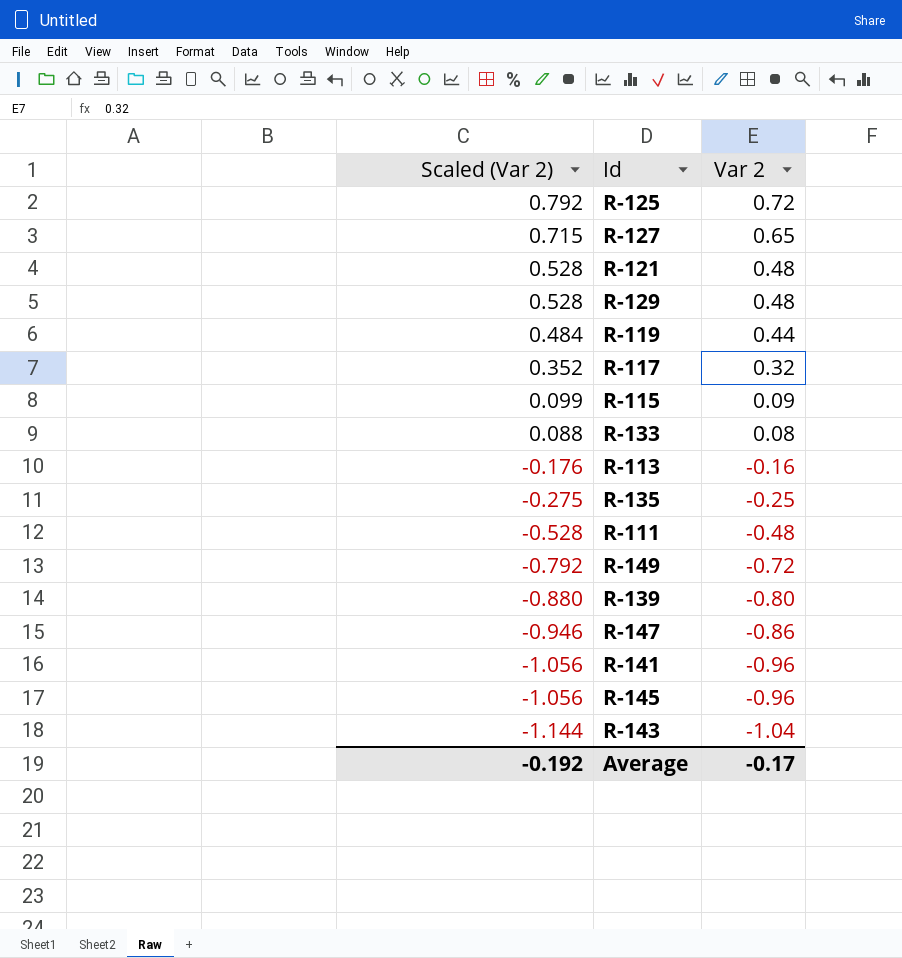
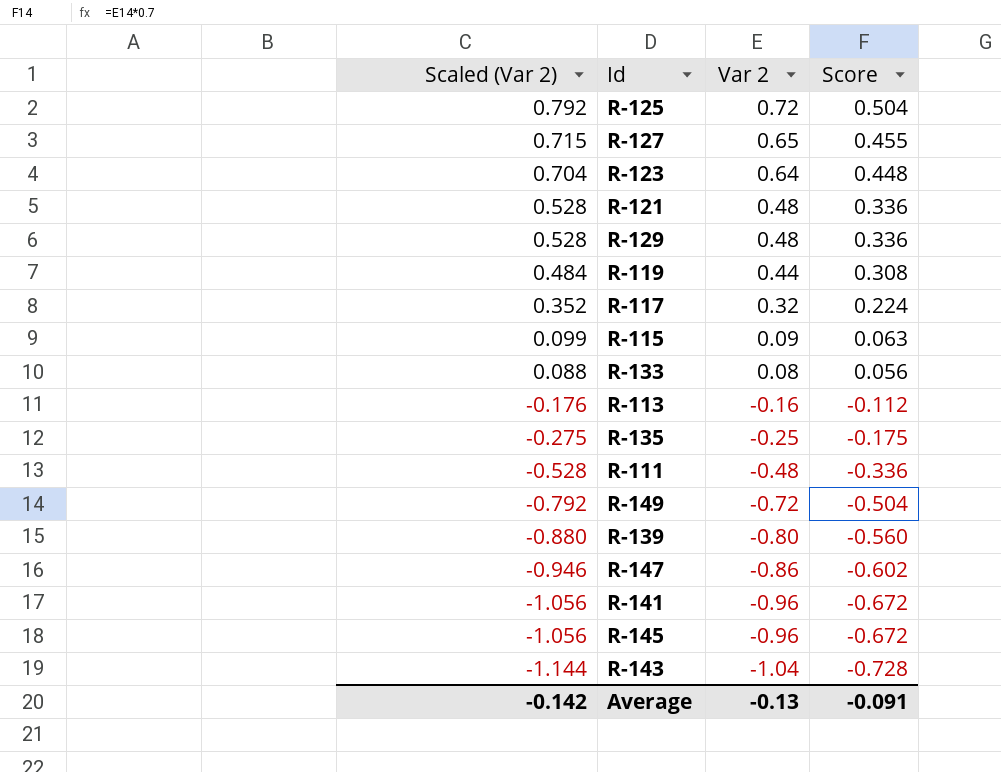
column Score | formula: none -> [Var 2] * 0.7
row R-123: none -> 0.704 | 0.64 | 0.448
Average | Scaled (Var 2): -0.192 -> -0.142
Average | Var 2: -0.17 -> -0.13

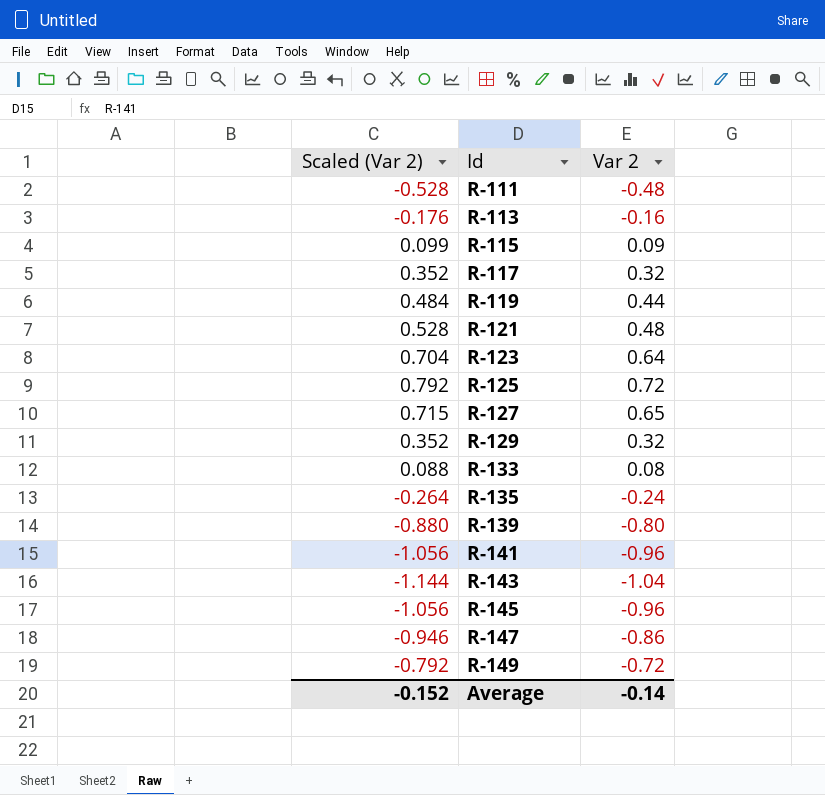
row order: Scaled (Var 2) descending -> Id ascending
column Score | formula: [Var 2] * 0.7 -> none
R-129 | Scaled (Var 2): 0.528 -> 0.352
R-129 | Var 2: 0.48 -> 0.32
R-135 | Scaled (Var 2): -0.275 -> -0.264
R-135 | Var 2: -0.25 -> -0.24
Average | Scaled (Var 2): -0.142 -> -0.152
Average | Var 2: -0.13 -> -0.14

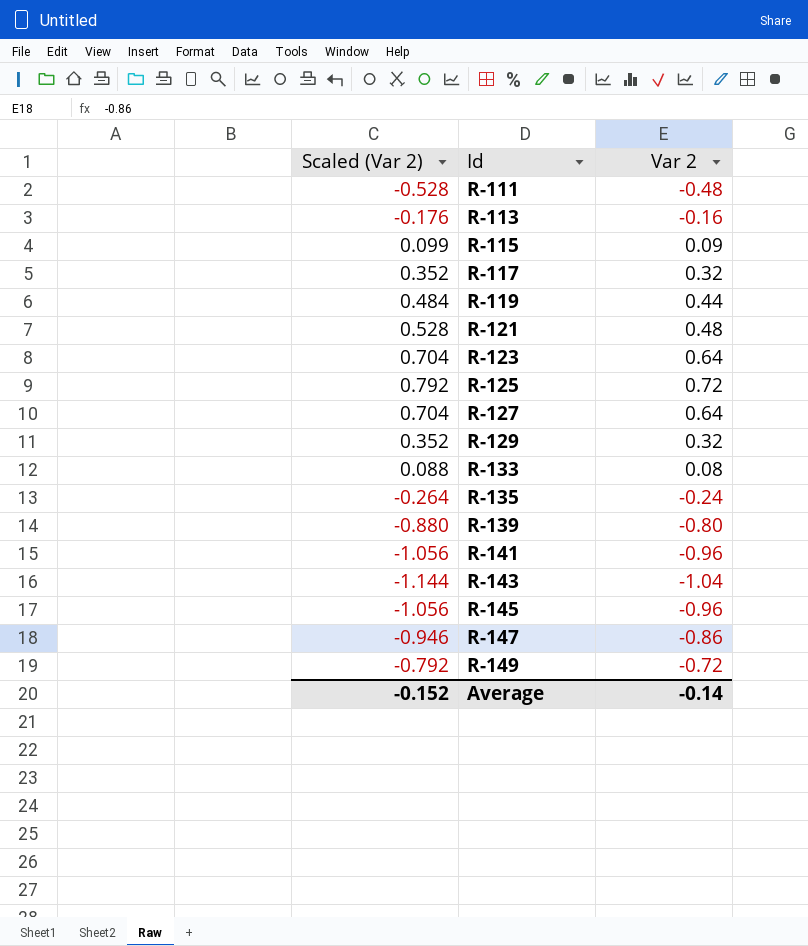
R-127 | Scaled (Var 2): 0.715 -> 0.704
R-127 | Var 2: 0.65 -> 0.64

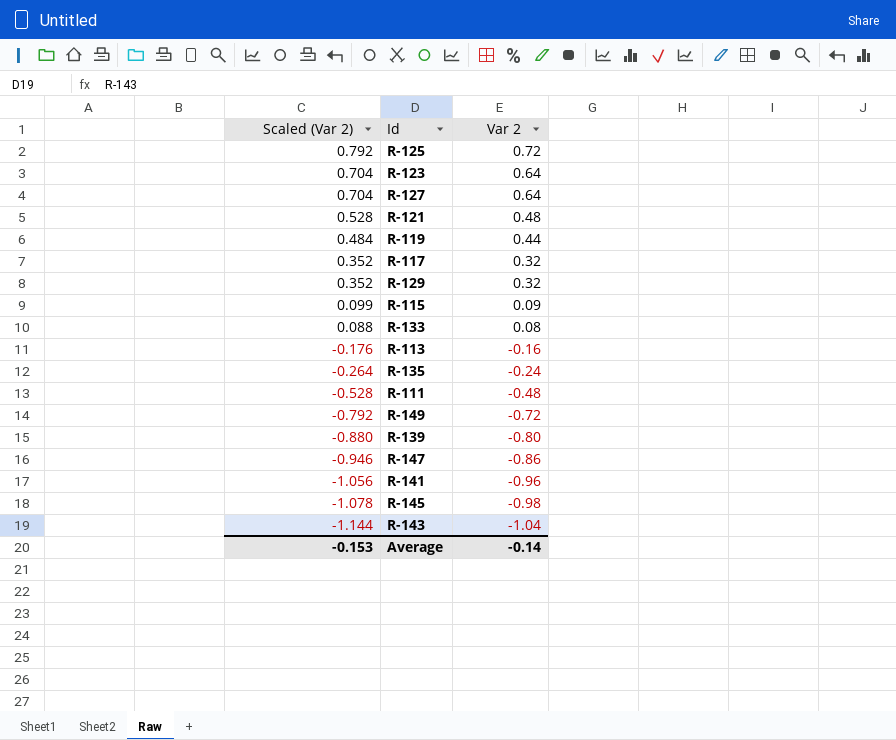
row order: Id ascending -> Scaled (Var 2) descending
R-145 | Scaled (Var 2): -1.056 -> -1.078
R-145 | Var 2: -0.96 -> -0.98
Average | Scaled (Var 2): -0.152 -> -0.153

